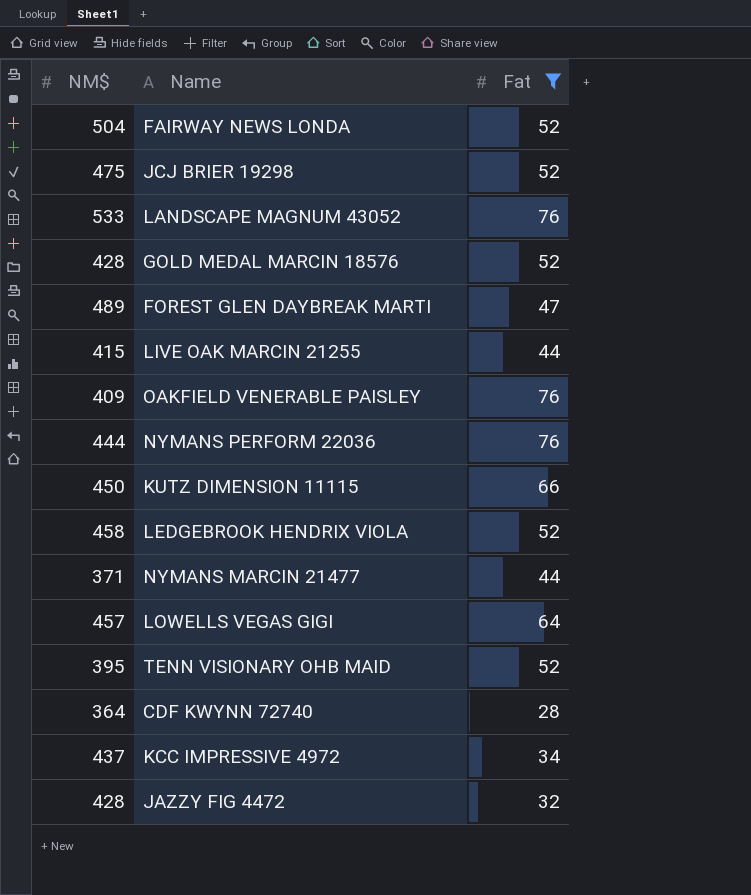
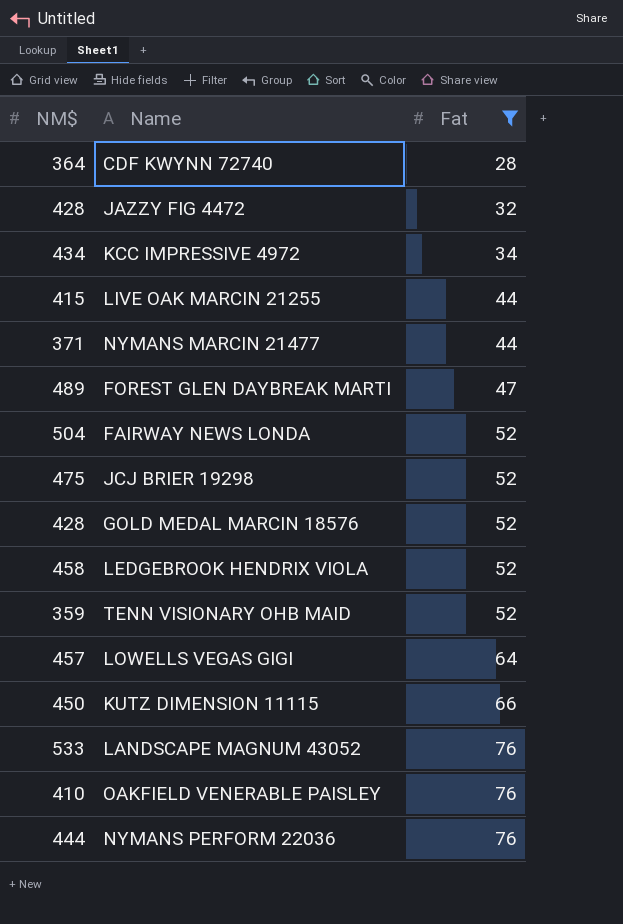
row order: none -> Fat ascending
KCC IMPRESSIVE 4972 | NM$: 437 -> 434
TENN VISIONARY OHB MAID | NM$: 395 -> 359
OAKFIELD VENERABLE PAISLEY | NM$: 409 -> 410

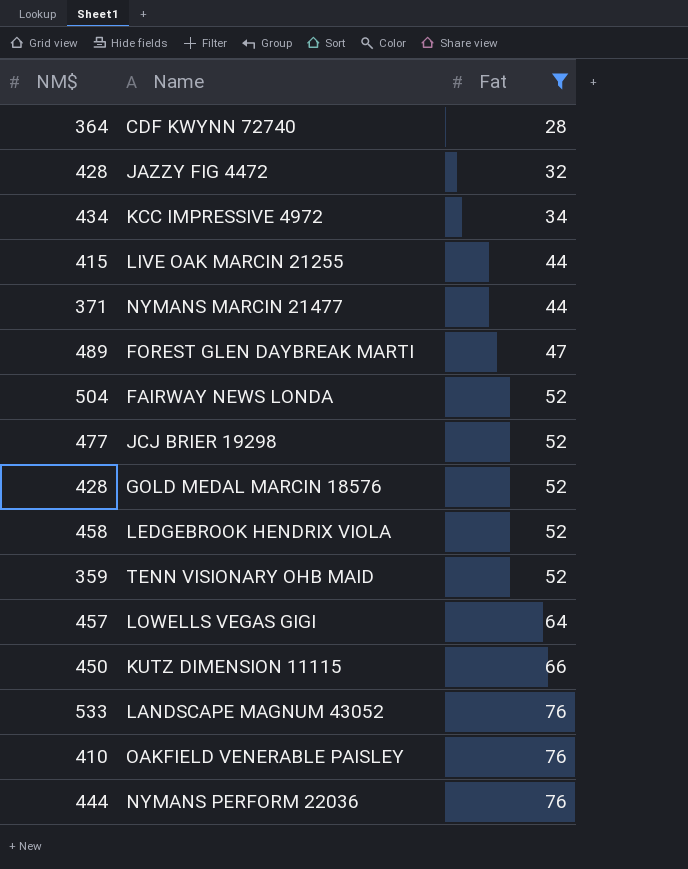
JCJ BRIER 19298 | NM$: 475 -> 477

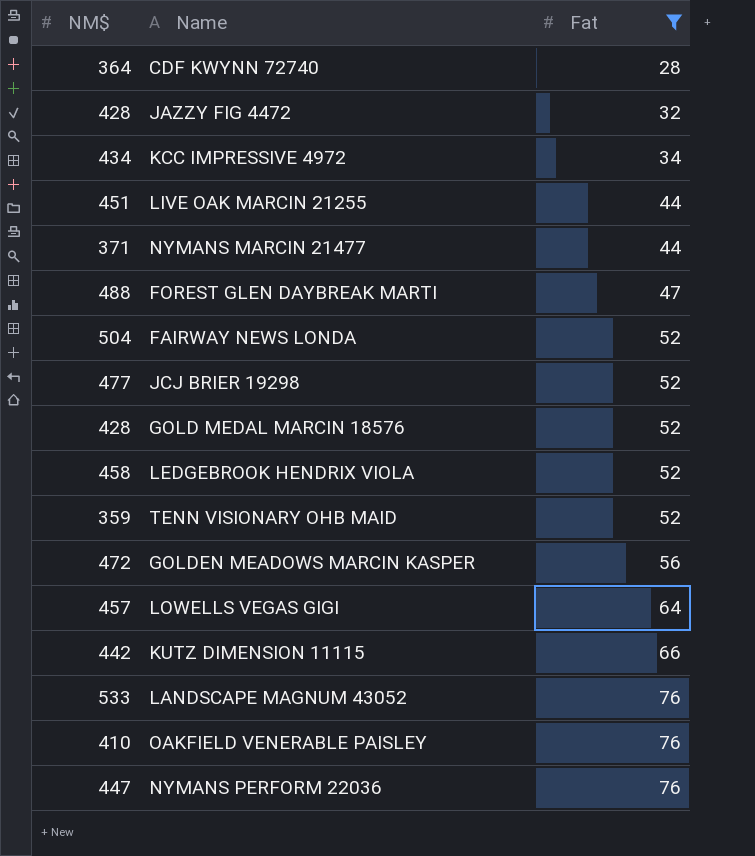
LIVE OAK MARCIN 21255 | NM$: 415 -> 451
FOREST GLEN DAYBREAK MARTI | NM$: 489 -> 488
row GOLDEN MEADOWS MARCIN KASPER: none -> 472 | 56
KUTZ DIMENSION 11115 | NM$: 450 -> 442
NYMANS PERFORM 22036 | NM$: 444 -> 447

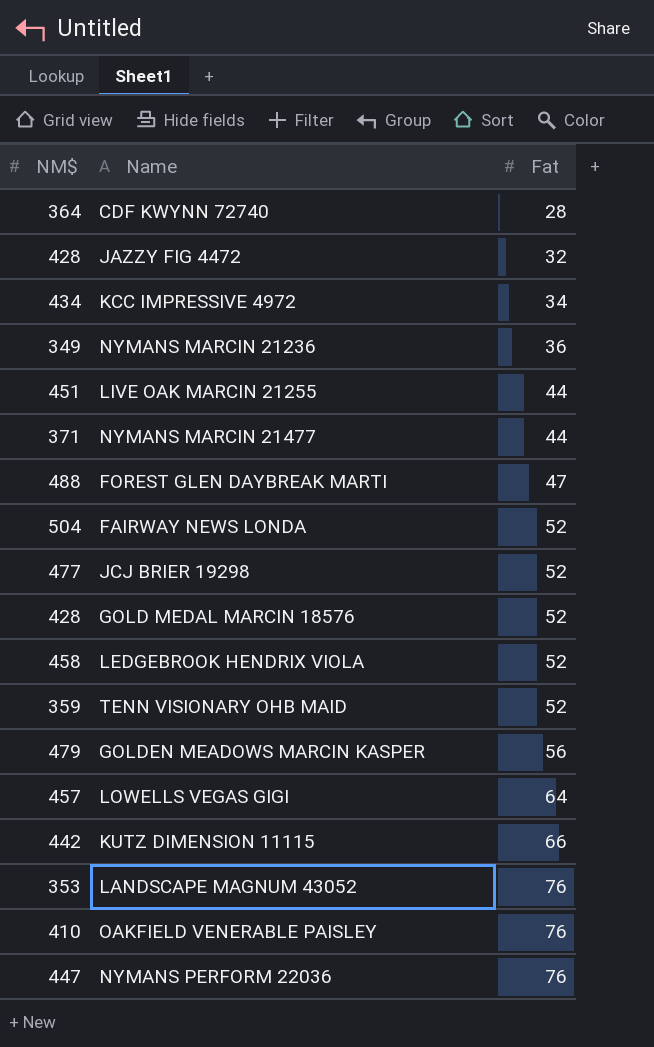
filter: Fat != 36 -> none
GOLDEN MEADOWS MARCIN KASPER | NM$: 472 -> 479
LANDSCAPE MAGNUM 43052 | NM$: 533 -> 353

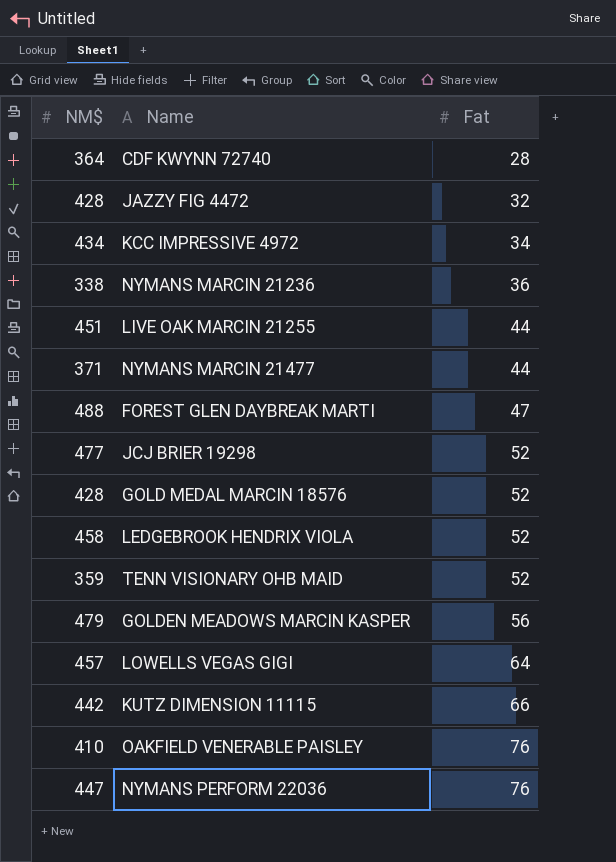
row FAIRWAY NEWS LONDA: 504 | 52 -> none
row LANDSCAPE MAGNUM 43052: 353 | 76 -> none
NYMANS MARCIN 21236 | NM$: 349 -> 338

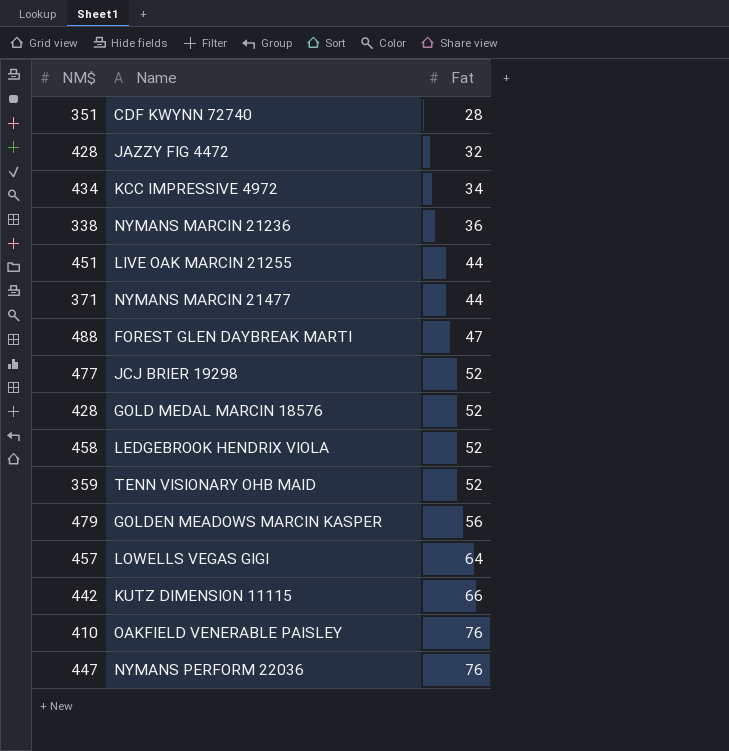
CDF KWYNN 72740 | NM$: 364 -> 351

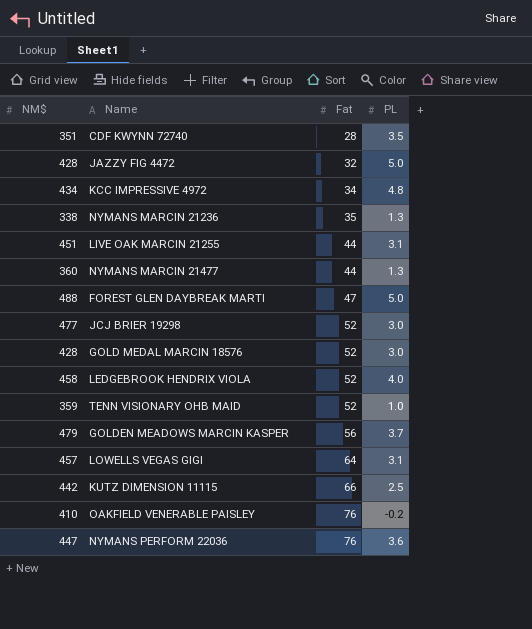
column PL | position: none -> 4
NYMANS MARCIN 21236 | Fat: 36 -> 35
NYMANS MARCIN 21477 | NM$: 371 -> 360

